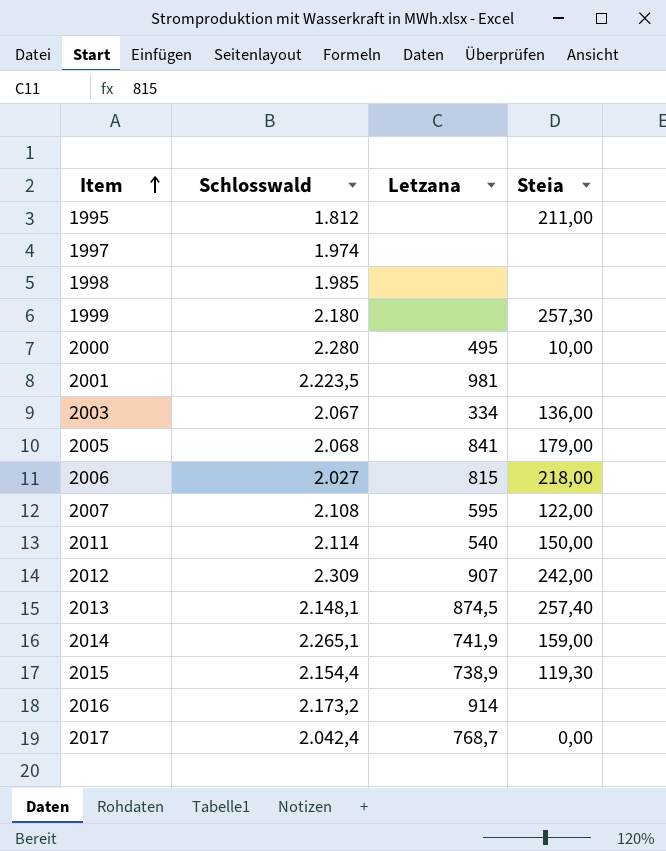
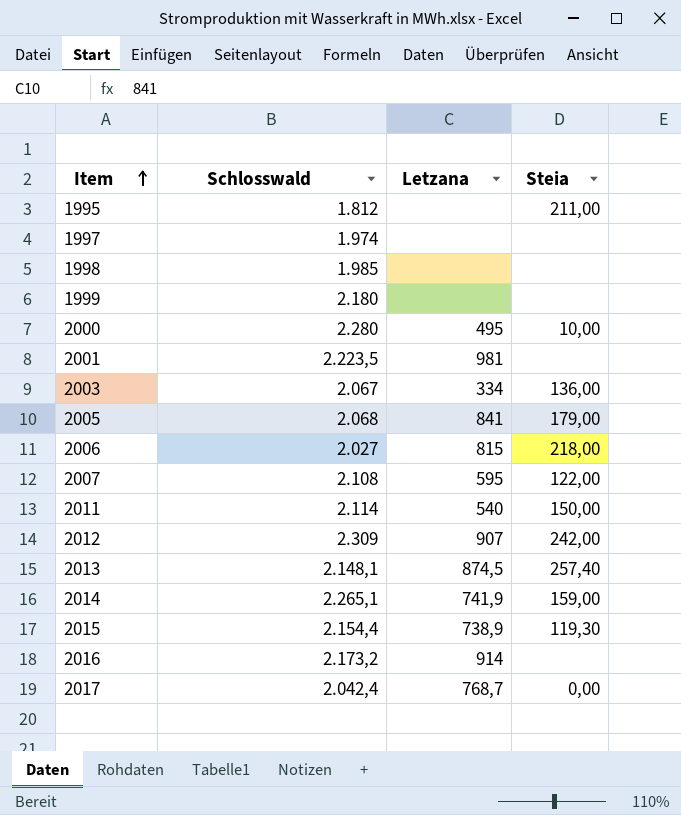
1999 | Steia: 257,30 -> none

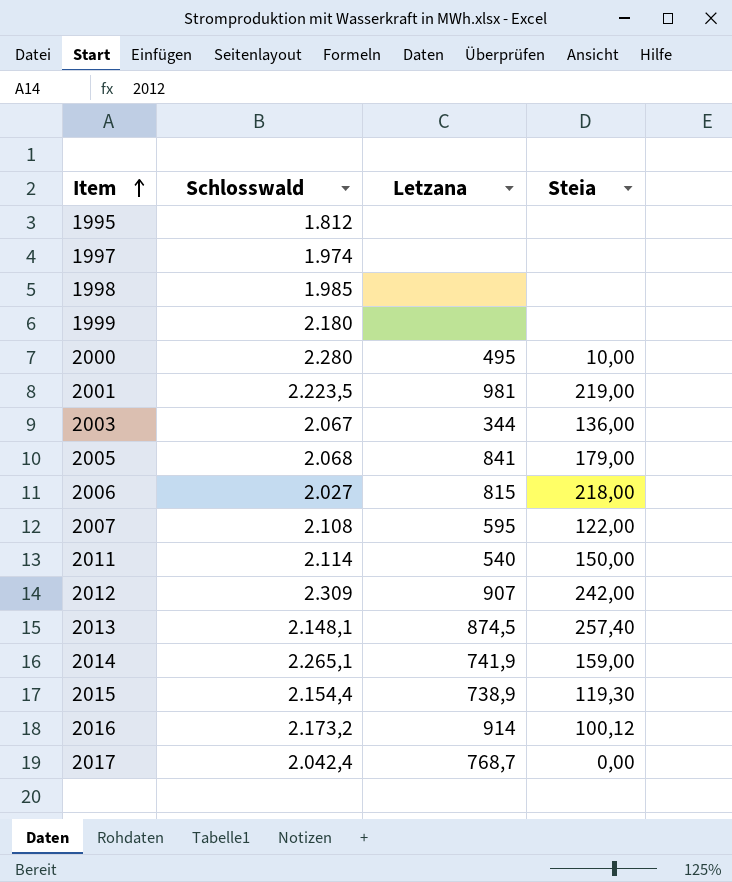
1995 | Steia: 211,00 -> none
2001 | Steia: none -> 219,00
2003 | Letzana: 334 -> 344
2016 | Steia: none -> 100,12

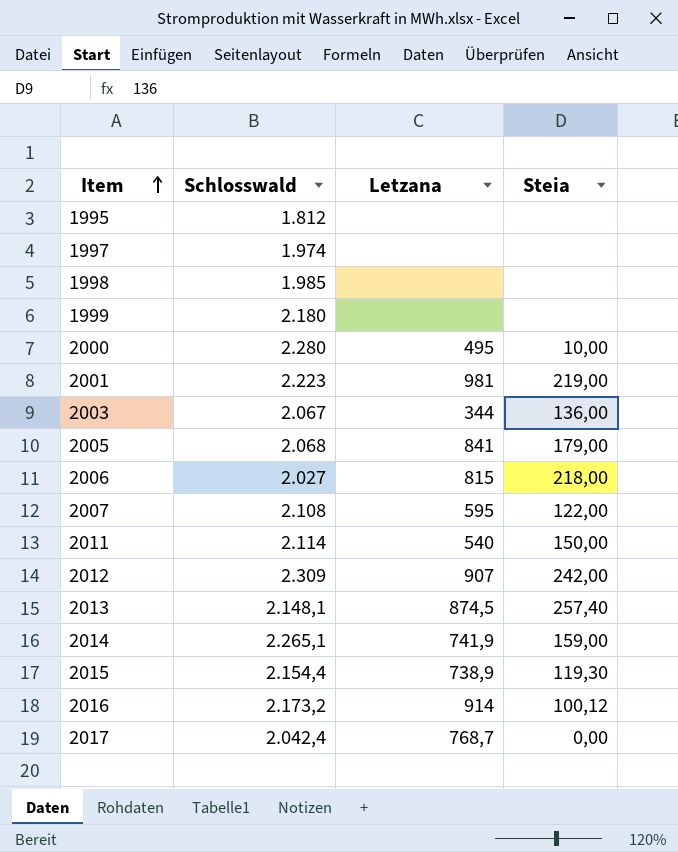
2001 | Schlosswald: 2.223,5 -> 2.223

